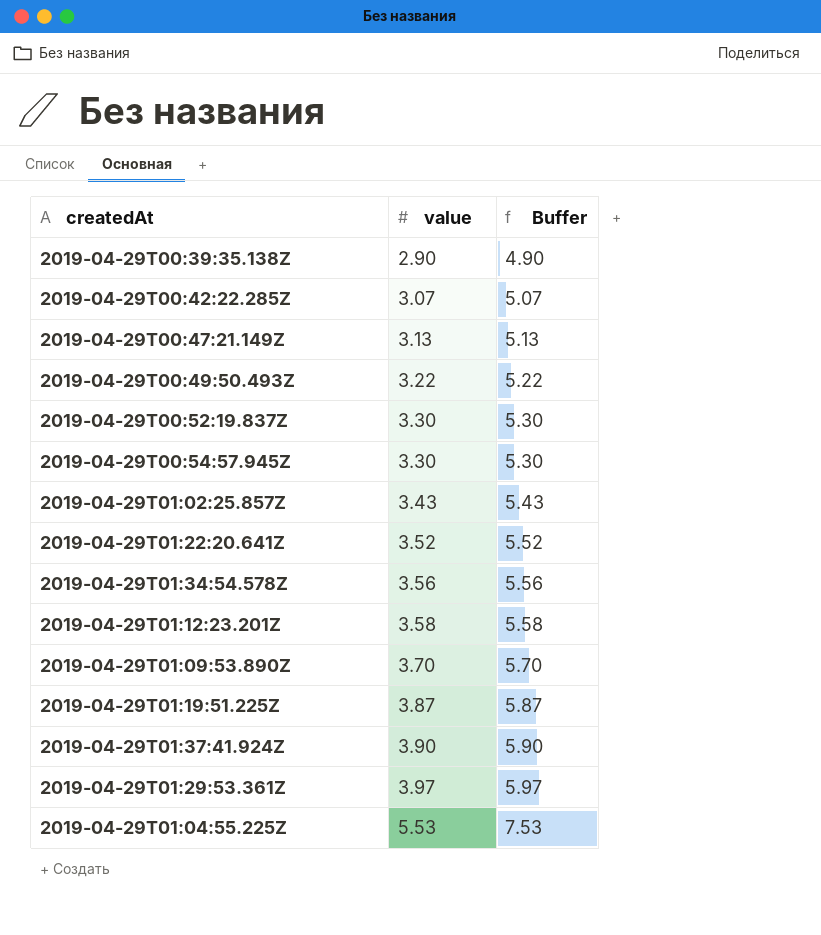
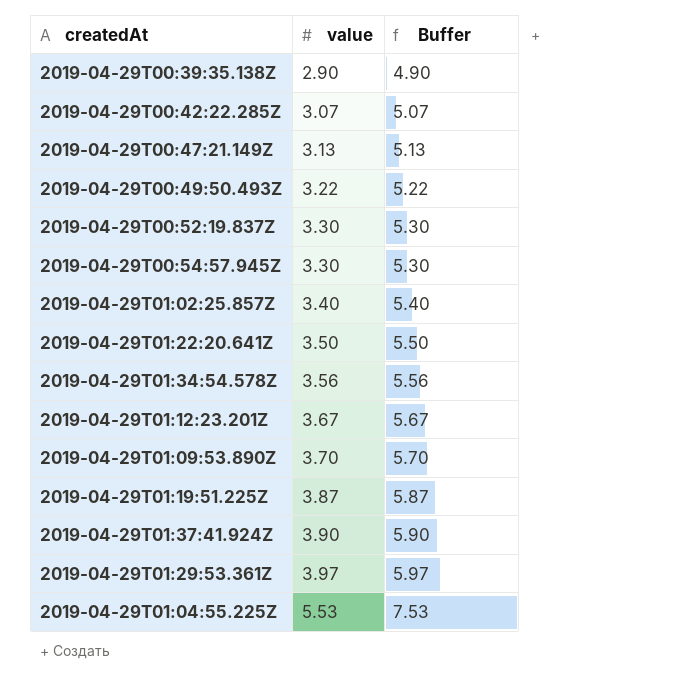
2019-04-29T01:02:25.857Z | value: 3.43 -> 3.40
2019-04-29T01:02:25.857Z | Buffer: 5.43 -> 5.40
2019-04-29T01:22:20.641Z | value: 3.52 -> 3.50
2019-04-29T01:22:20.641Z | Buffer: 5.52 -> 5.50
2019-04-29T01:12:23.201Z | value: 3.58 -> 3.67
2019-04-29T01:12:23.201Z | Buffer: 5.58 -> 5.67

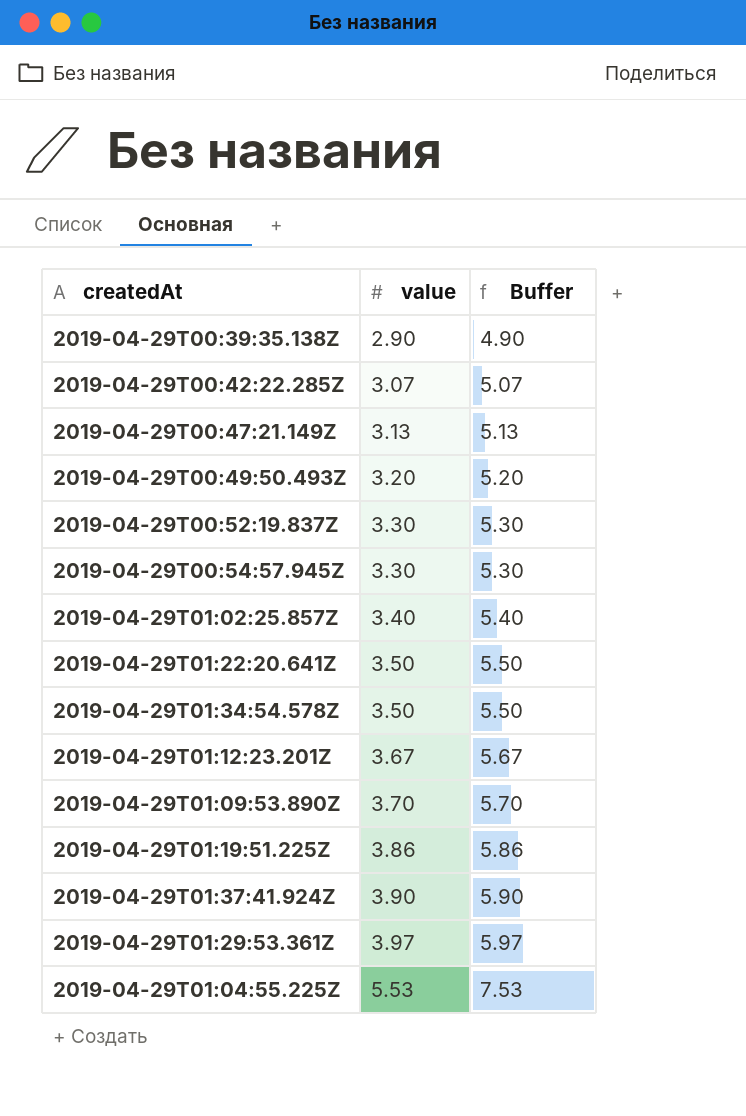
2019-04-29T00:49:50.493Z | value: 3.22 -> 3.20
2019-04-29T00:49:50.493Z | Buffer: 5.22 -> 5.20
2019-04-29T01:34:54.578Z | value: 3.56 -> 3.50
2019-04-29T01:34:54.578Z | Buffer: 5.56 -> 5.50
2019-04-29T01:19:51.225Z | value: 3.87 -> 3.86
2019-04-29T01:19:51.225Z | Buffer: 5.87 -> 5.86

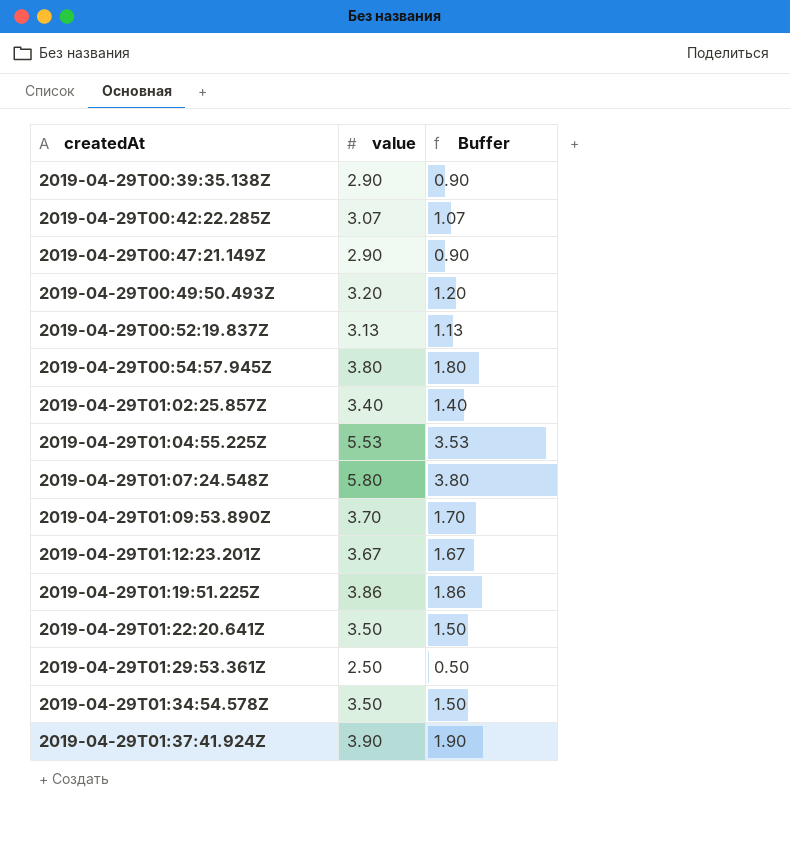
row order: value ascending -> createdAt ascending
column Buffer | formula: [value] + 2 -> [value] - 2
2019-04-29T00:47:21.149Z | value: 3.13 -> 2.90
2019-04-29T00:52:19.837Z | value: 3.30 -> 3.13
2019-04-29T00:54:57.945Z | value: 3.30 -> 3.80
row 2019-04-29T01:07:24.548Z: none -> 5.80 | 3.80
2019-04-29T01:29:53.361Z | value: 3.97 -> 2.50

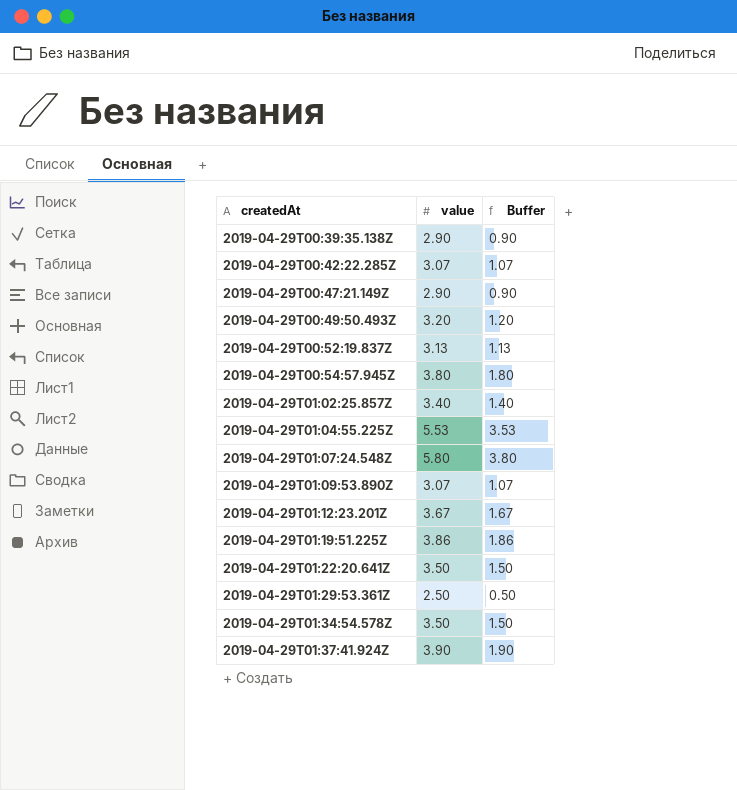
2019-04-29T01:09:53.890Z | value: 3.70 -> 3.07
2019-04-29T01:09:53.890Z | Buffer: 1.70 -> 1.07

